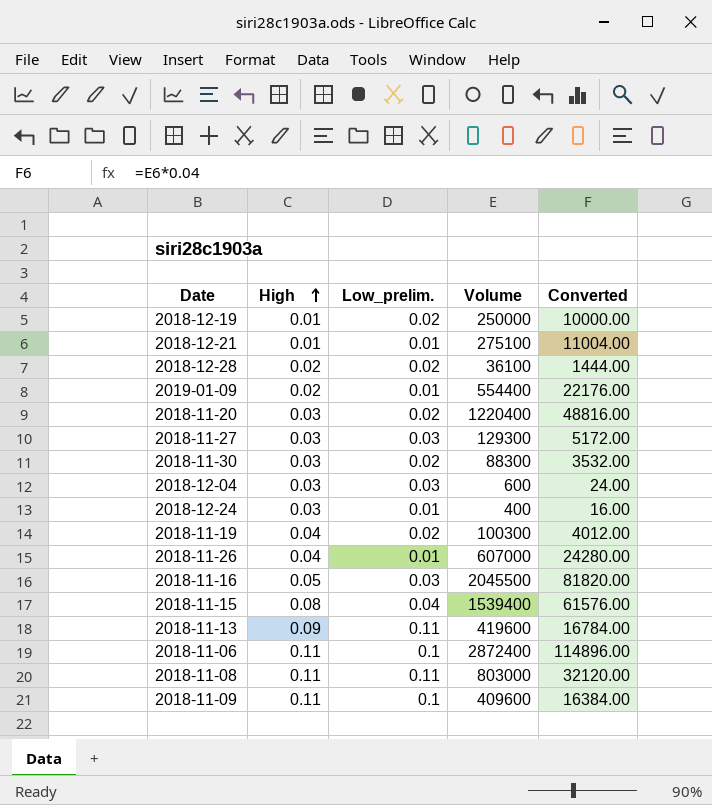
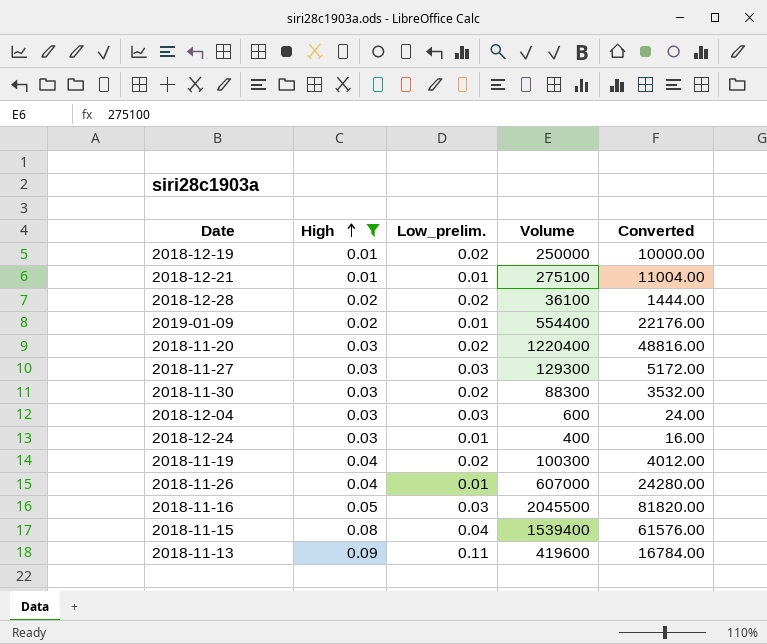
filter: none -> High != 0.11

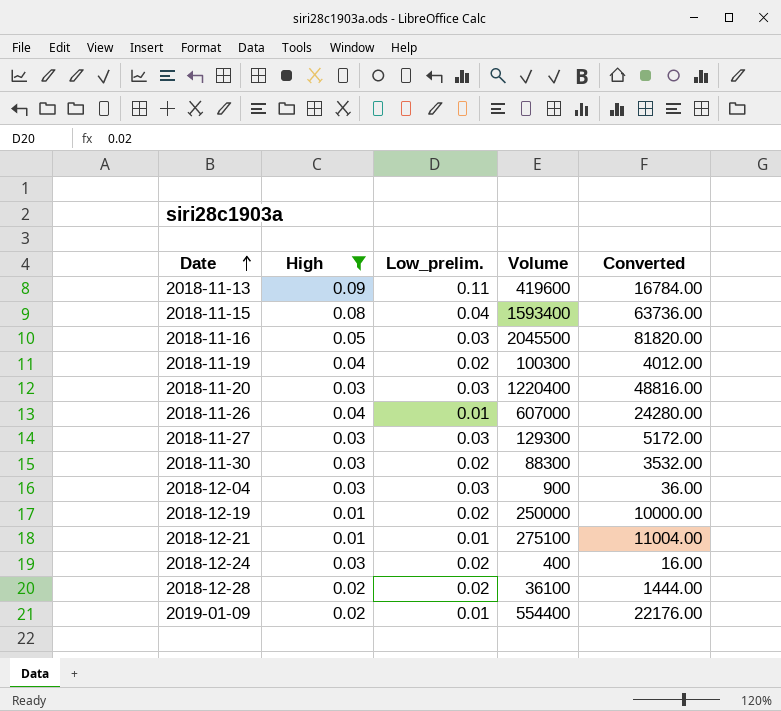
row order: High ascending -> Date ascending
2018-11-15 | Volume: 1539400 -> 1593400
2018-11-15 | Converted: 61576.00 -> 63736.00
2018-11-20 | Low_prelim.: 0.02 -> 0.03
2018-12-04 | Volume: 600 -> 900
2018-12-04 | Converted: 24.00 -> 36.00
2018-12-24 | Low_prelim.: 0.01 -> 0.02

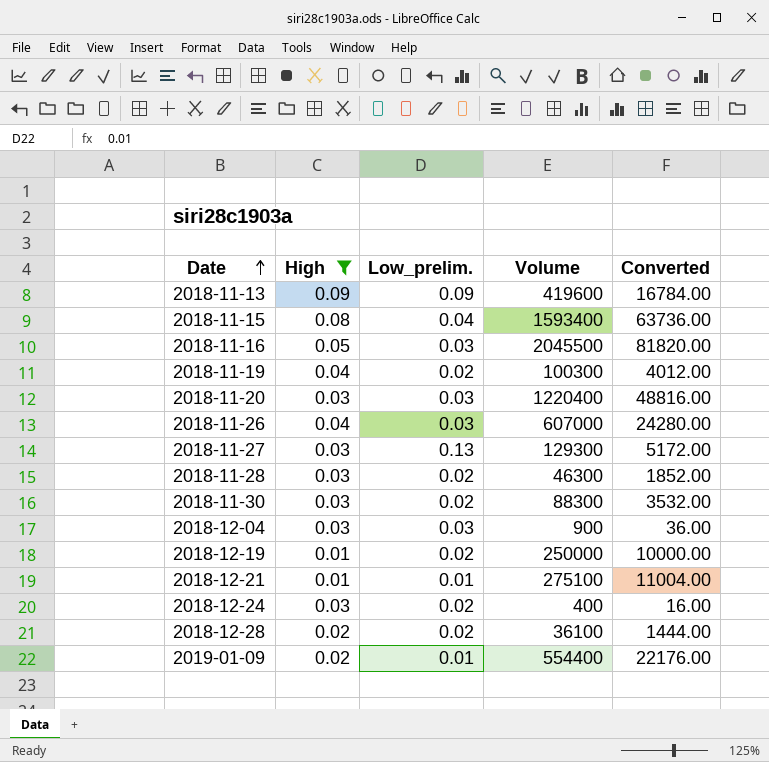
2018-11-13 | Low_prelim.: 0.11 -> 0.09
2018-11-26 | Low_prelim.: 0.01 -> 0.03
2018-11-27 | Low_prelim.: 0.03 -> 0.13
row 2018-11-28: none -> 0.03 | 0.02 | 46300 | 1852.00

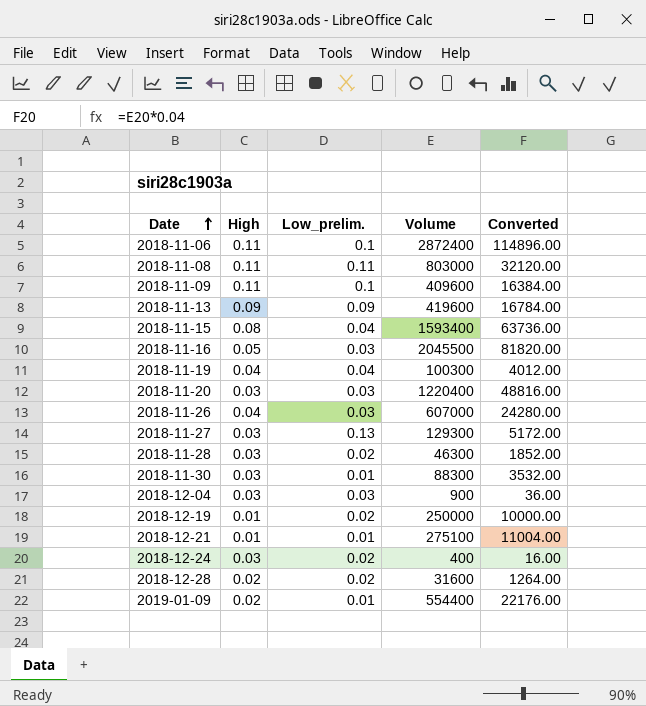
filter: High != 0.11 -> none
2018-11-19 | Low_prelim.: 0.02 -> 0.04
2018-11-30 | Low_prelim.: 0.02 -> 0.01
2018-12-28 | Volume: 36100 -> 31600
2018-12-28 | Converted: 1444.00 -> 1264.00

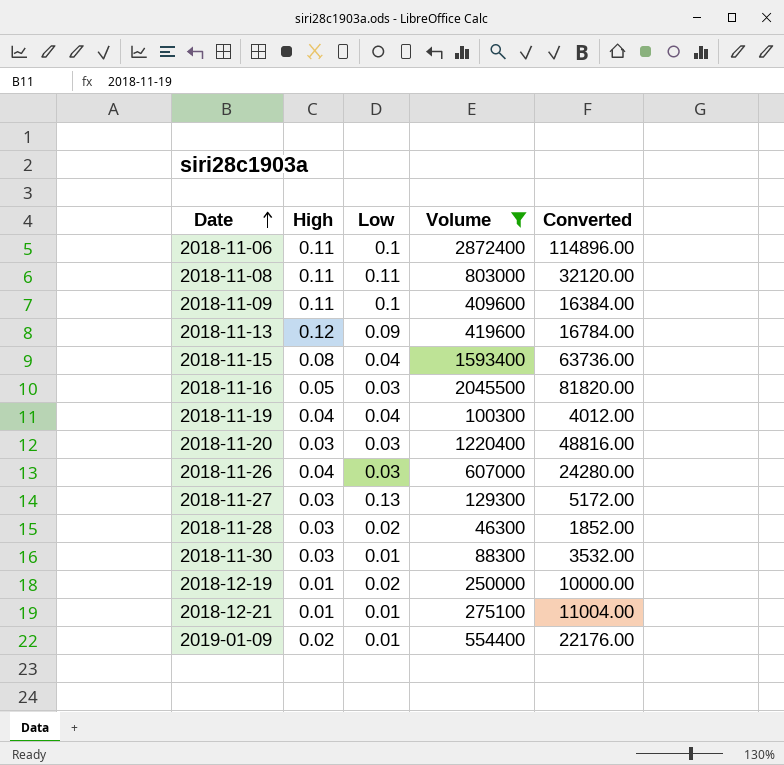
filter: none -> Volume >= 46300
column name: Low_prelim. -> Low
2018-11-13 | High: 0.09 -> 0.12

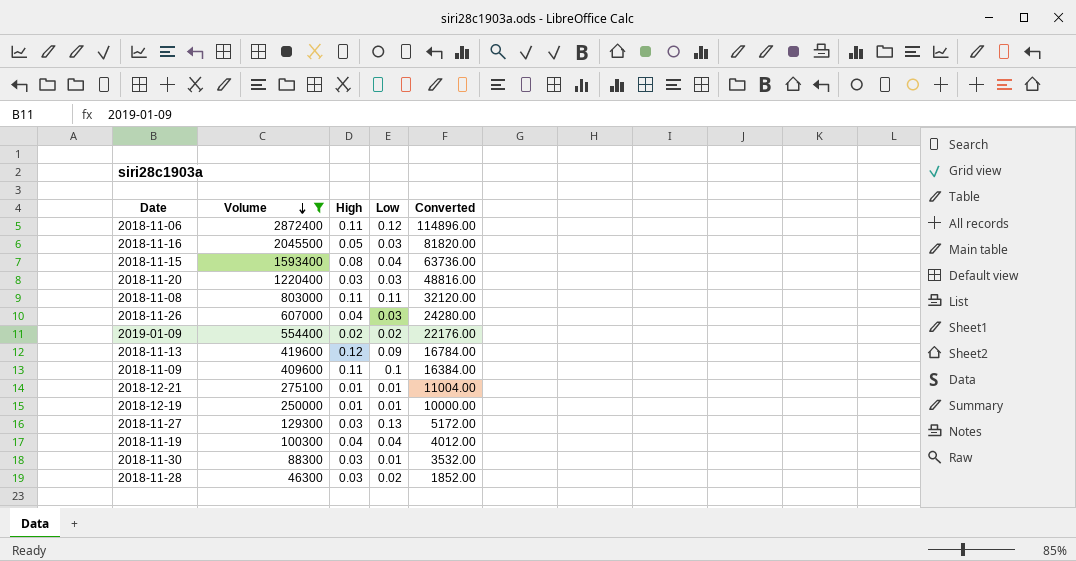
row order: Date ascending -> Volume descending
column Volume | position: 4 -> 2
2018-11-06 | Low: 0.1 -> 0.12
2019-01-09 | Low: 0.01 -> 0.02
2018-12-19 | Low: 0.02 -> 0.01

